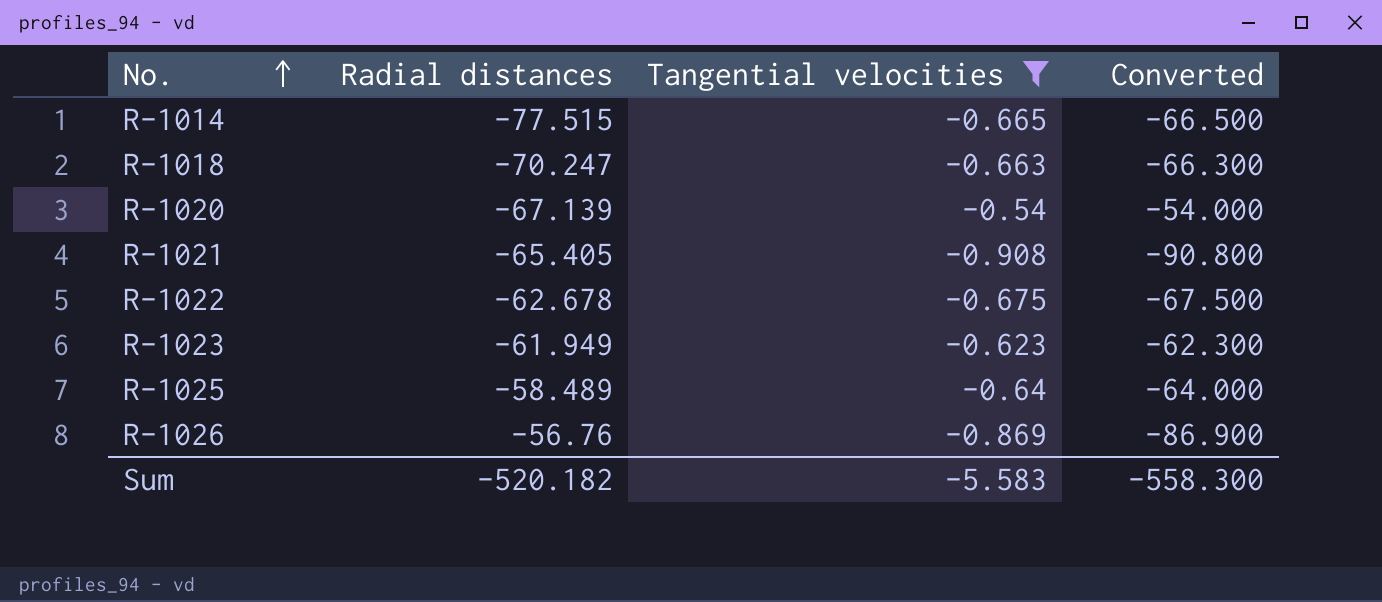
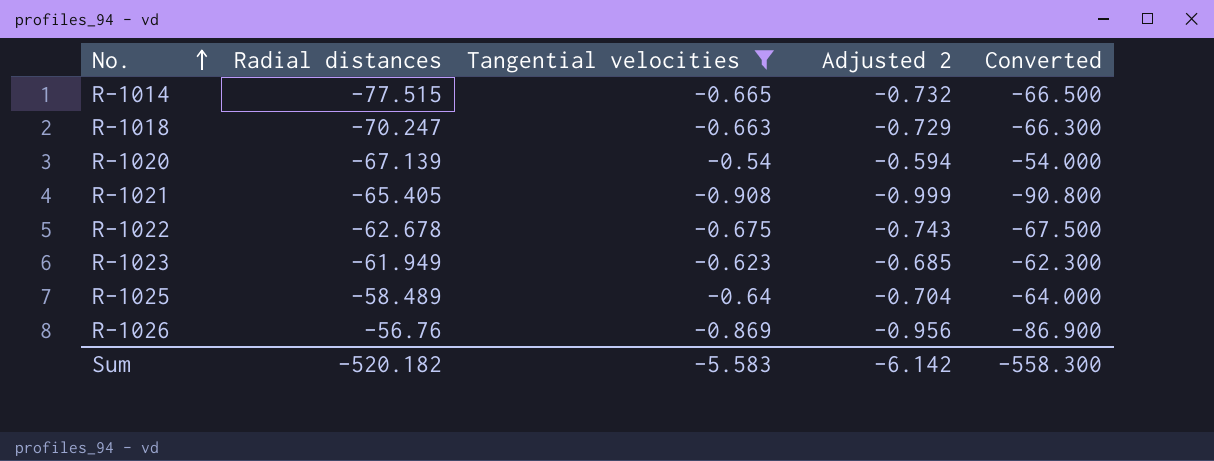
column Adjusted 2 | formula: none -> [Tangential velocities] * 1.1

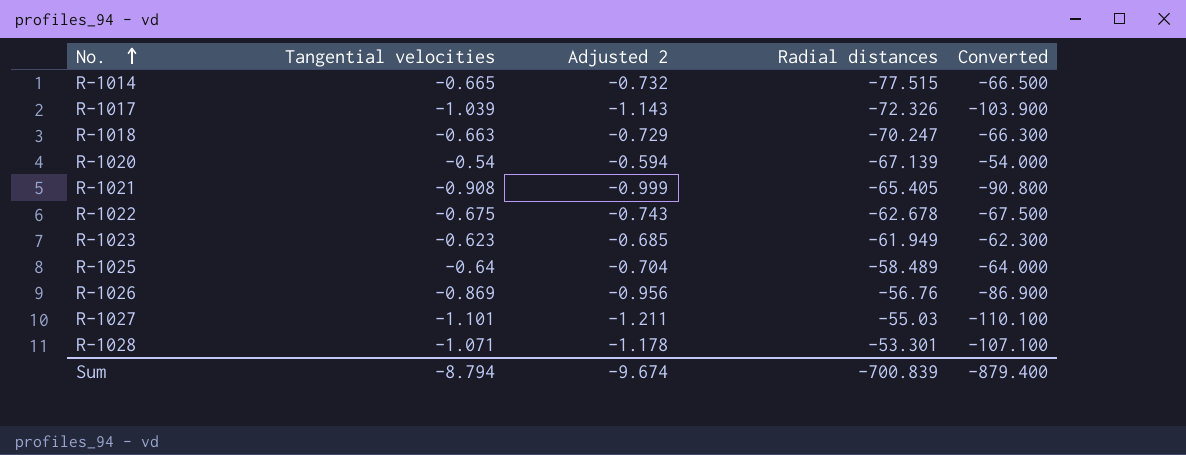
filter: Tangential velocities >= -0.908 -> none
column Radial distances | position: 2 -> 4
Sum | Tangential velocities: -5.583 -> -8.794
Sum | Adjusted 2: -6.142 -> -9.674
Sum | Radial distances: -520.182 -> -700.839
Sum | Converted: -558.300 -> -879.400

